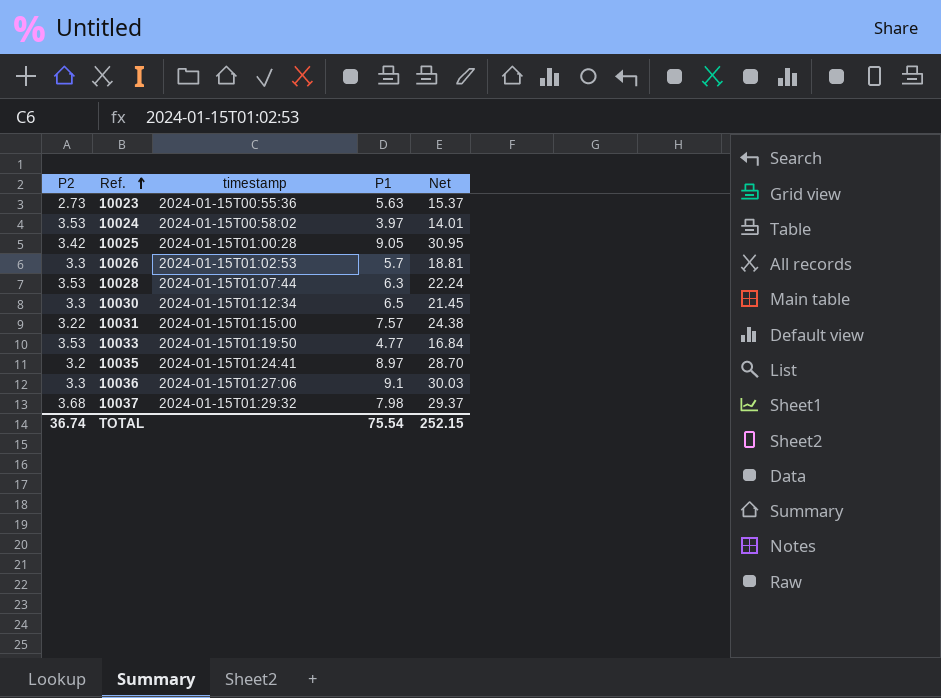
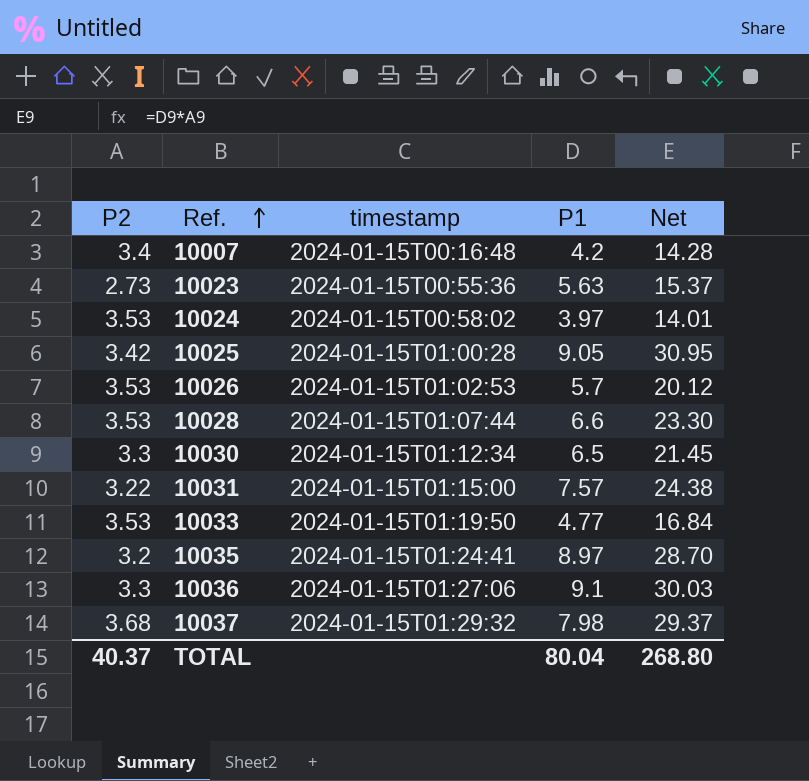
row 10007: none -> 3.4 | 2024-01-15T00:16:48 | 4.2 | 14.28
10026 | P2: 3.3 -> 3.53
10026 | Net: 18.81 -> 20.12
10028 | P1: 6.3 -> 6.6
10028 | Net: 22.24 -> 23.30
TOTAL | P2: 36.74 -> 40.37
TOTAL | P1: 75.54 -> 80.04
TOTAL | Net: 252.15 -> 268.80

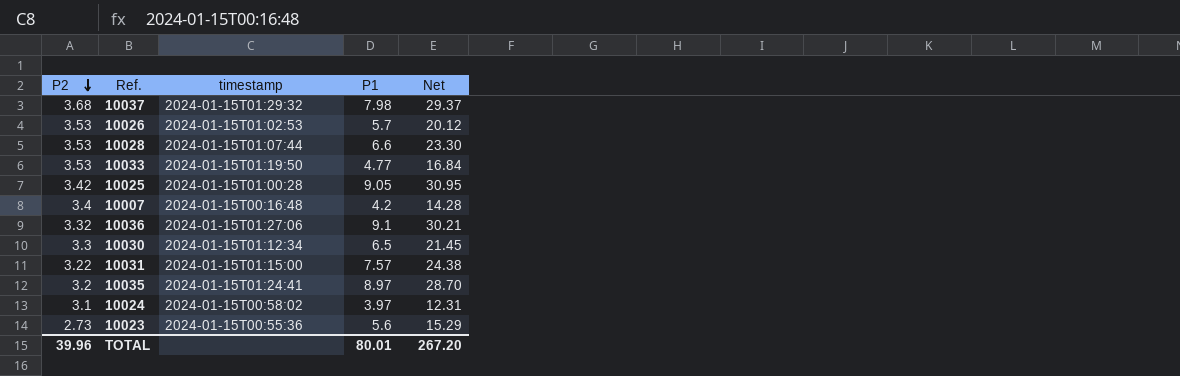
row order: Ref. ascending -> P2 descending
10036 | P2: 3.3 -> 3.32
10036 | Net: 30.03 -> 30.21
10024 | P2: 3.53 -> 3.1
10024 | Net: 14.01 -> 12.31
10023 | P1: 5.63 -> 5.6
10023 | Net: 15.37 -> 15.29
TOTAL | P2: 40.37 -> 39.96
TOTAL | P1: 80.04 -> 80.01
TOTAL | Net: 268.80 -> 267.20

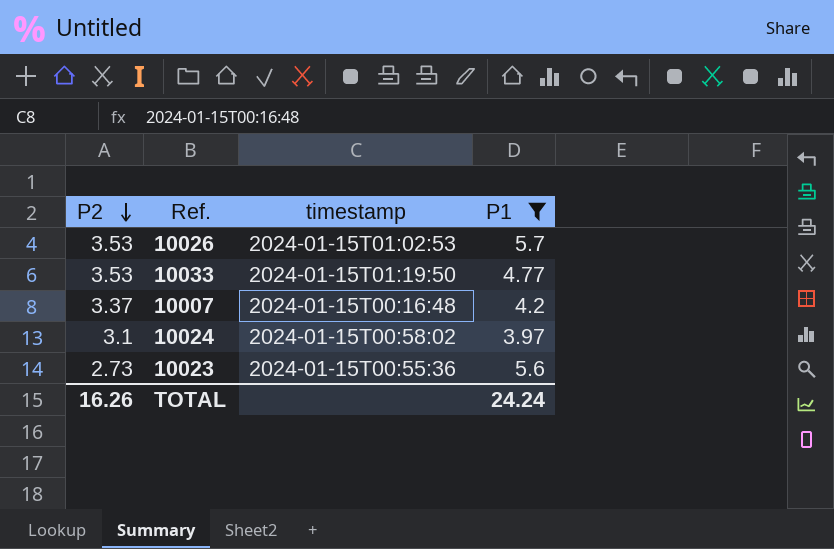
filter: none -> P1 <= 5.7
column Net | formula: [P2] * [P1] -> none
10007 | P2: 3.4 -> 3.37
TOTAL | P2: 39.96 -> 16.26
TOTAL | P1: 80.01 -> 24.24

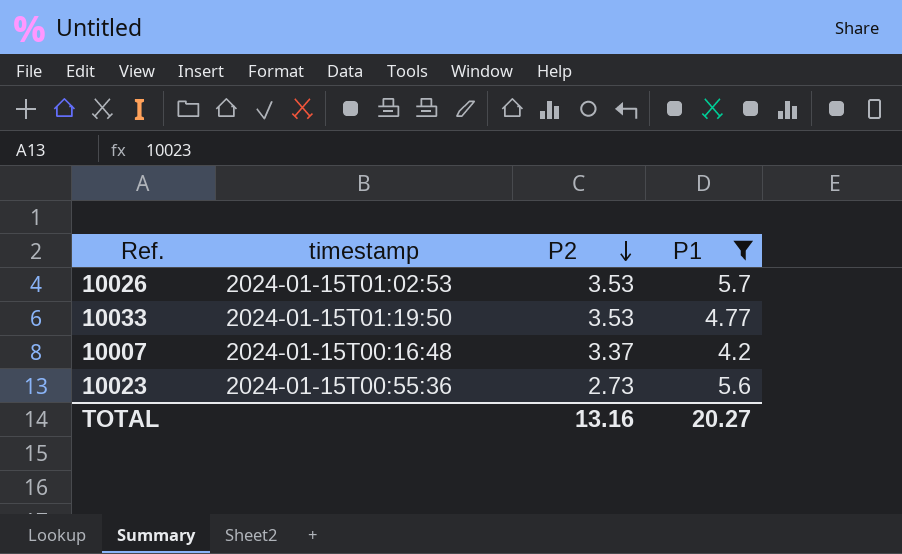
column P2 | position: 1 -> 3
row 10024: 3.1 | 2024-01-15T00:58:02 | 3.97 -> none
TOTAL | P2: 16.26 -> 13.16
TOTAL | P1: 24.24 -> 20.27

